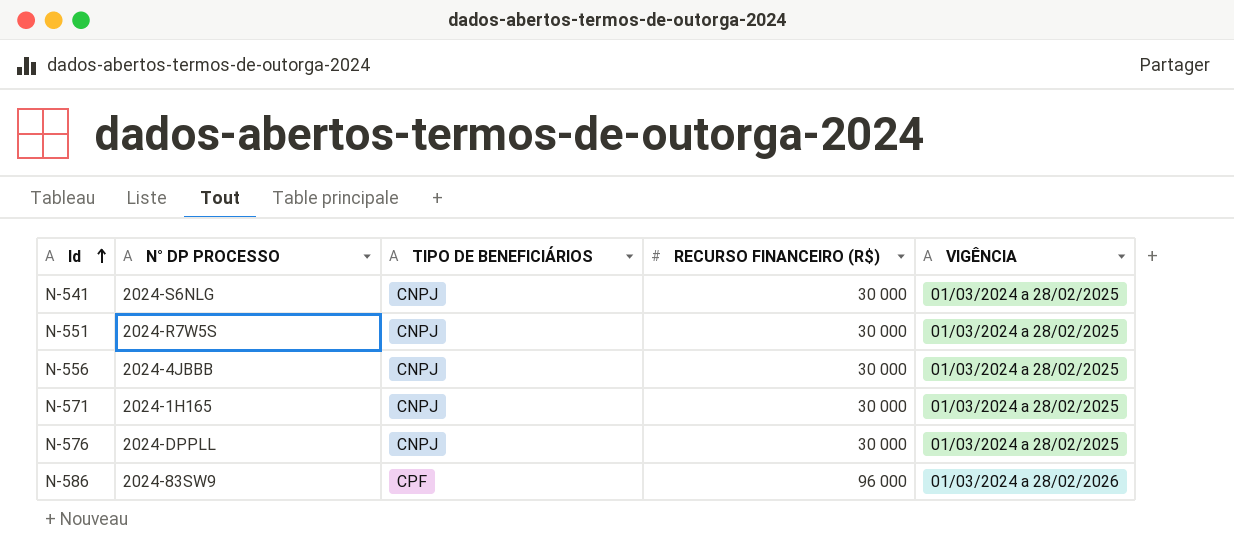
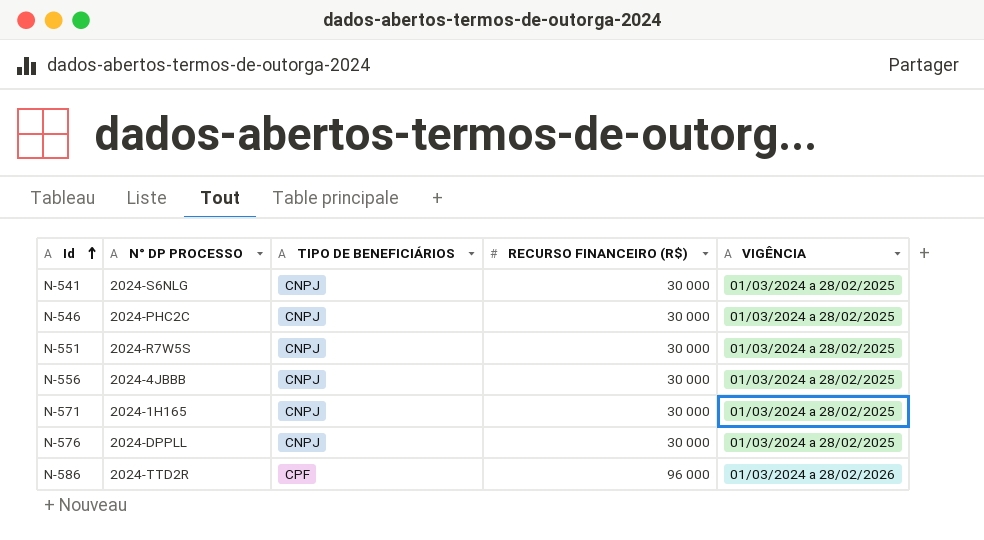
row N-546: none -> 2024-PHC2C | CNPJ | 30 000 | 01/03/2024 a 28/02/2025
N-586 | N° DP PROCESSO: 2024-83SW9 -> 2024-TTD2R

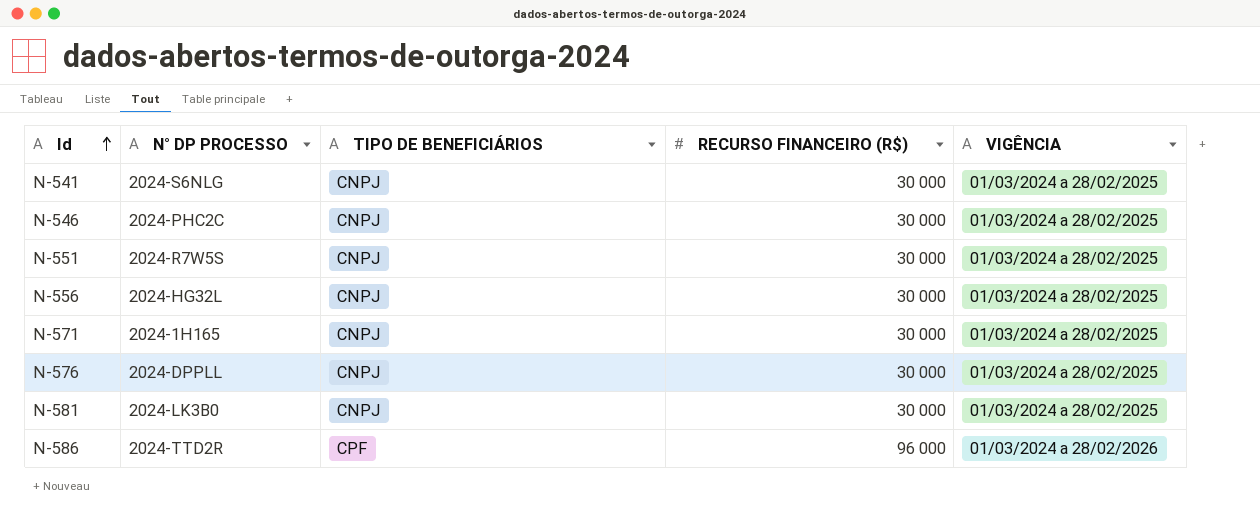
N-556 | N° DP PROCESSO: 2024-4JBBB -> 2024-HG32L
row N-581: none -> 2024-LK3B0 | CNPJ | 30 000 | 01/03/2024 a 28/02/2025

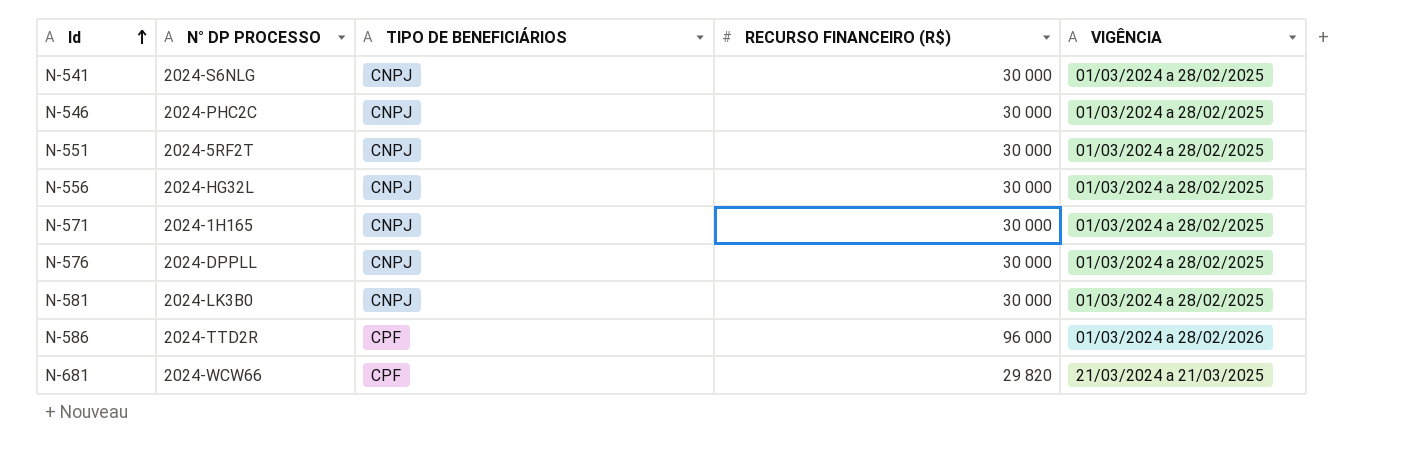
N-551 | N° DP PROCESSO: 2024-R7W5S -> 2024-5RF2T
row N-681: none -> 2024-WCW66 | CPF | 29 820 | 21/03/2024 a 21/03/2025

